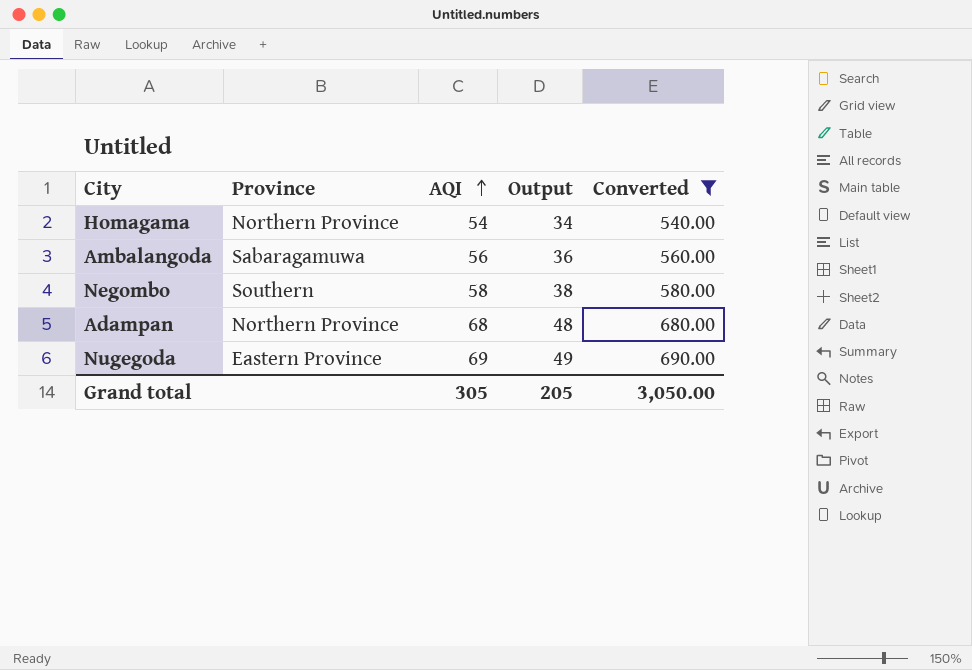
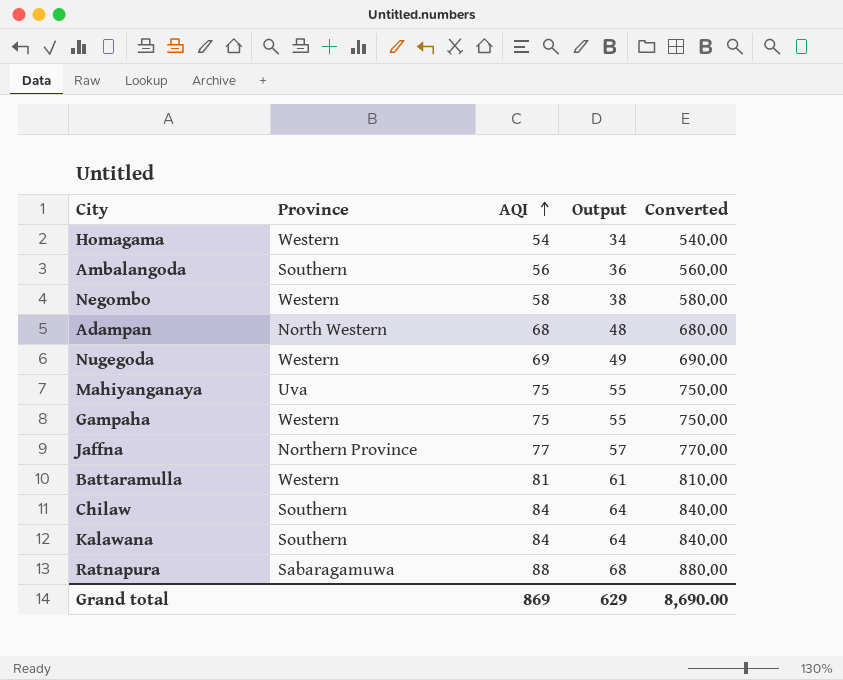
filter: Converted <= 690.00 -> none
Homagama | Province: Northern Province -> Western
Ambalangoda | Province: Sabaragamuwa -> Southern
Negombo | Province: Southern -> Western
Adampan | Province: Northern Province -> North Western
Nugegoda | Province: Eastern Province -> Western
Grand total | AQI: 305 -> 869
Grand total | Output: 205 -> 629
Grand total | Converted: 3,050.00 -> 8,690.00

